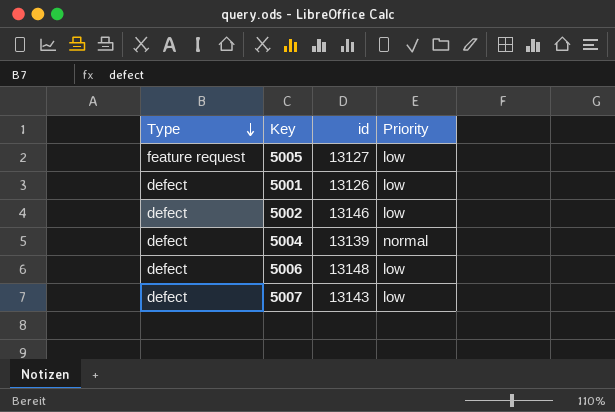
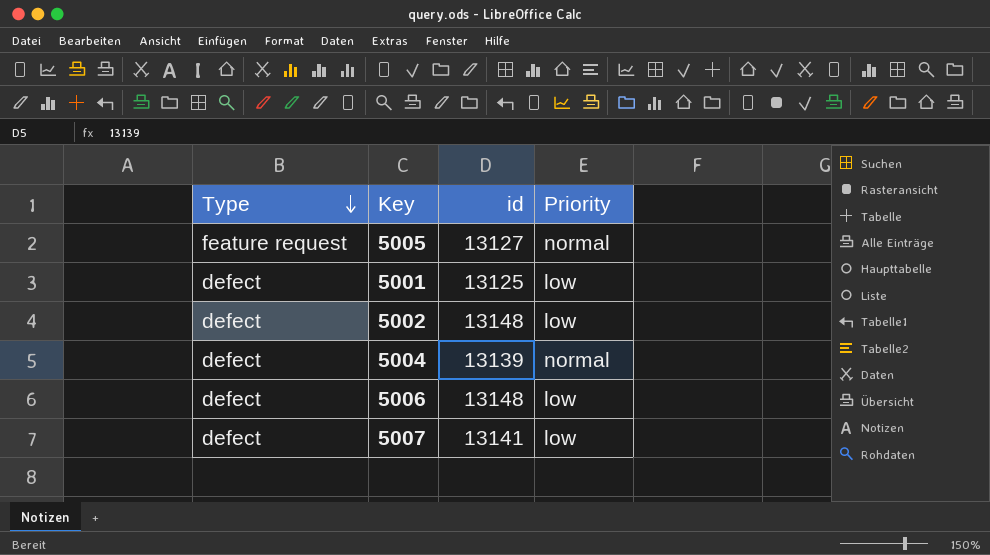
5005 | Priority: low -> normal
5001 | id: 13126 -> 13125
5002 | id: 13146 -> 13148
5007 | id: 13143 -> 13141

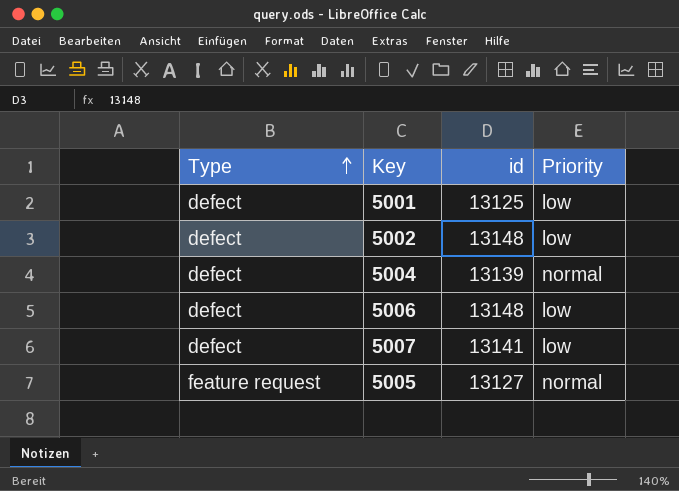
row order: Type descending -> Type ascending

